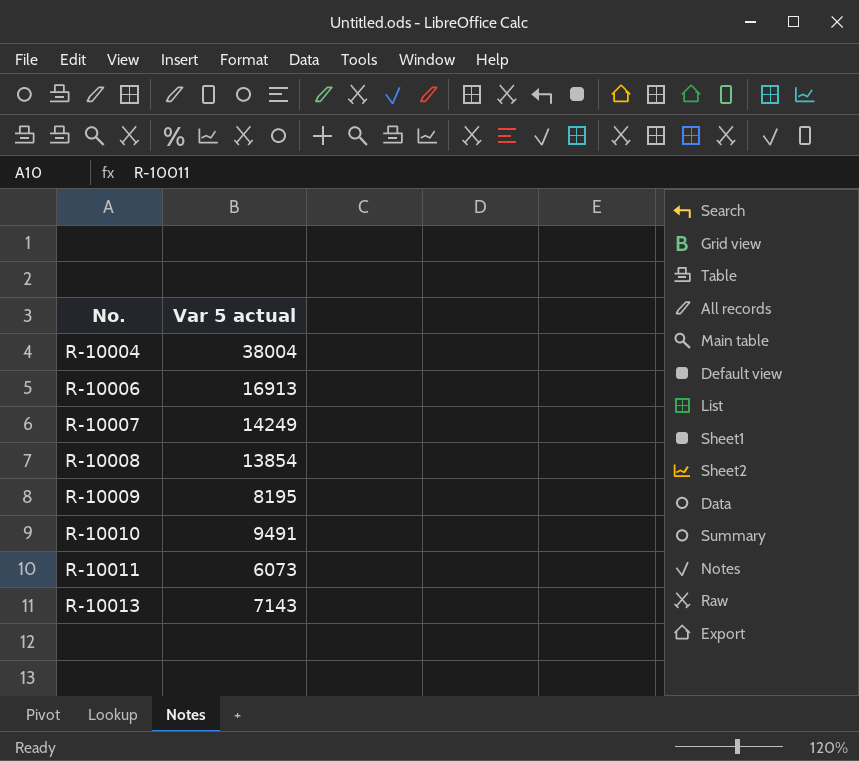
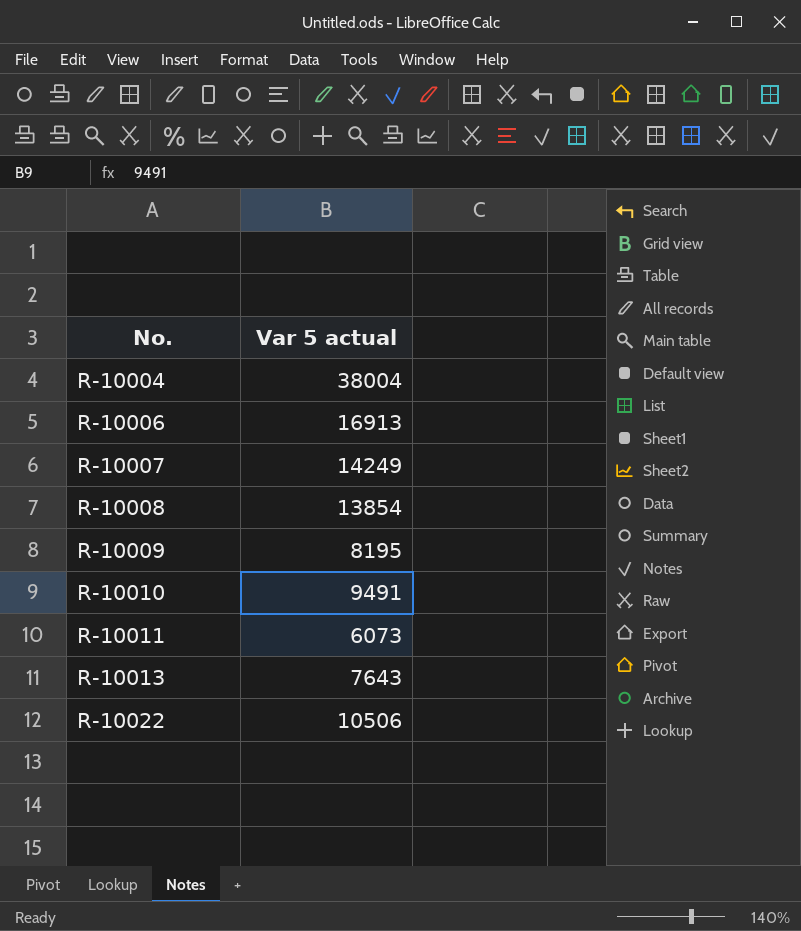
R-10013 | Var 5 actual: 7143 -> 7643
row R-10022: none -> 10506

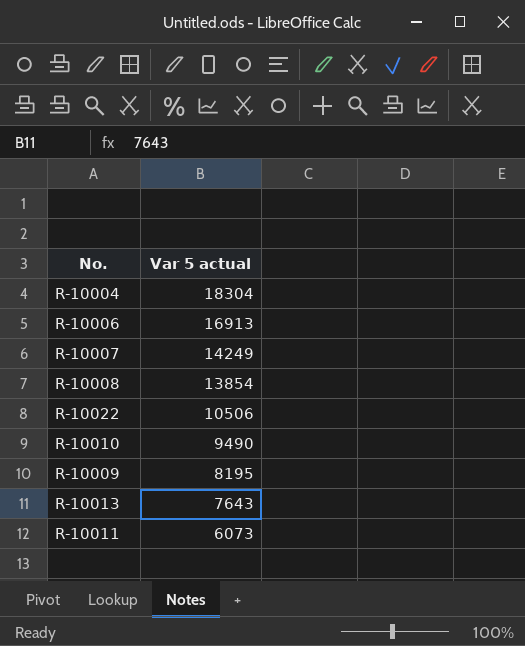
row order: No. ascending -> Var 5 actual descending
R-10004 | Var 5 actual: 38004 -> 18304
R-10010 | Var 5 actual: 9491 -> 9490

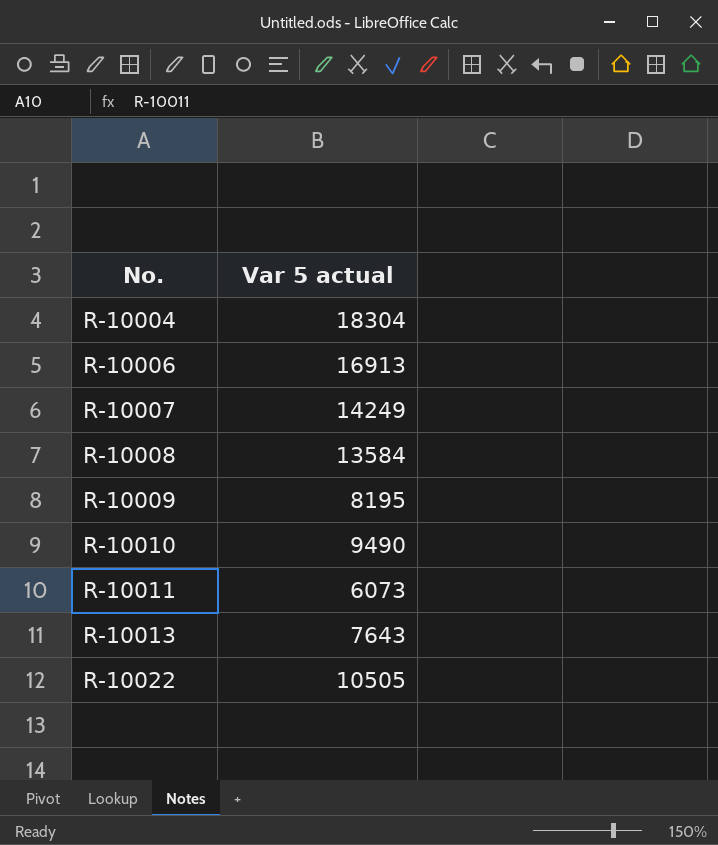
row order: Var 5 actual descending -> No. ascending
R-10008 | Var 5 actual: 13854 -> 13584
R-10022 | Var 5 actual: 10506 -> 10505

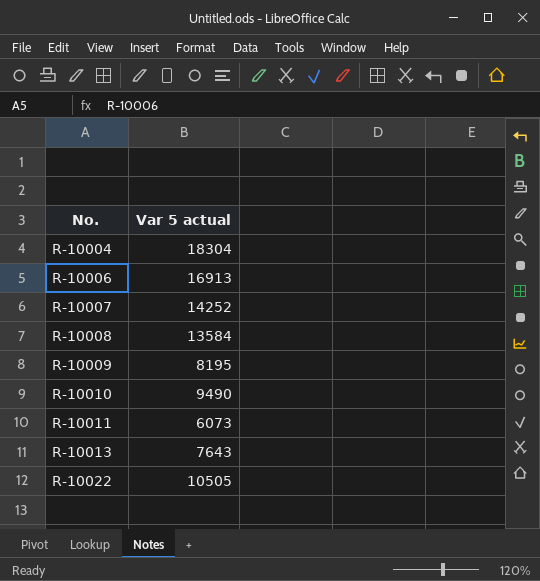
R-10007 | Var 5 actual: 14249 -> 14252

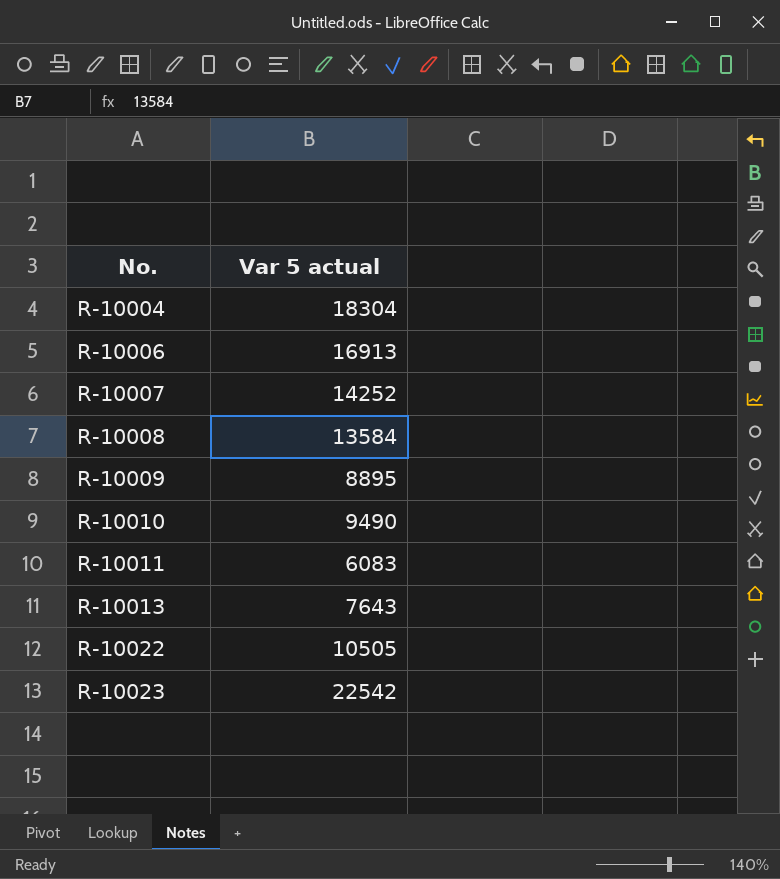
R-10009 | Var 5 actual: 8195 -> 8895
R-10011 | Var 5 actual: 6073 -> 6083
row R-10023: none -> 22542

